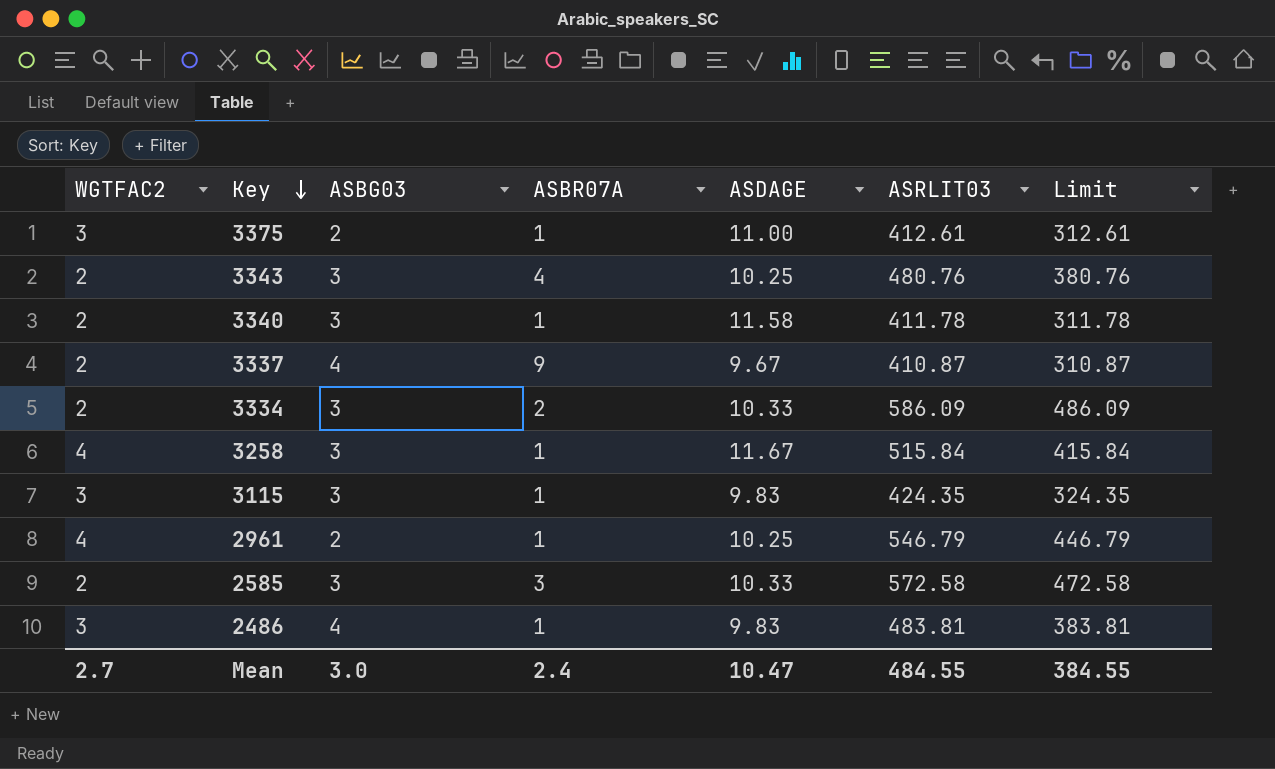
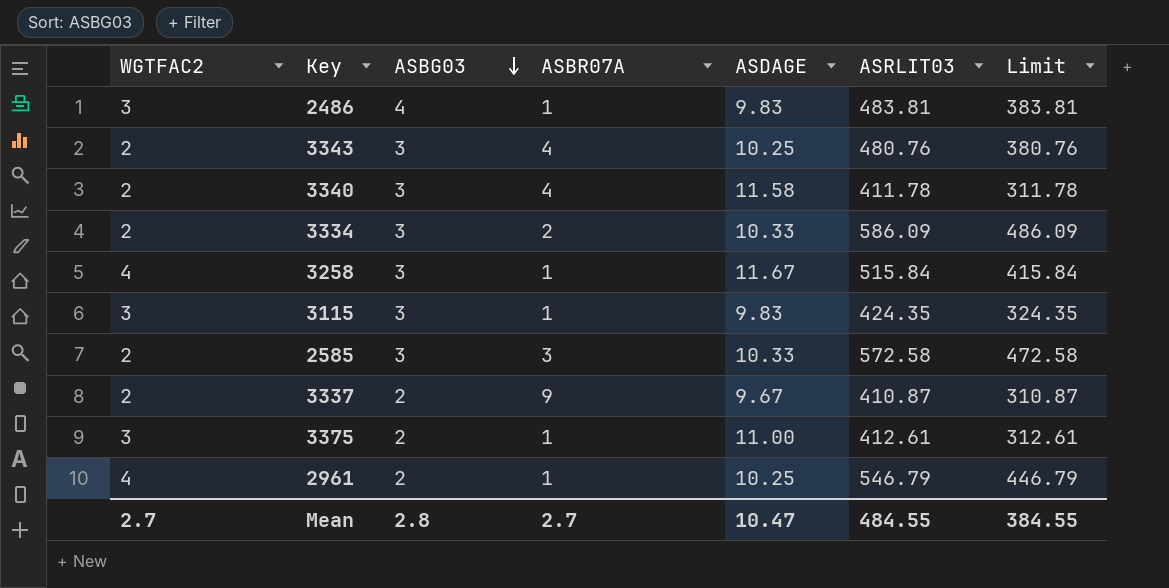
row order: Key descending -> ASBG03 descending
3340 | ASBR07A: 1 -> 4
3337 | ASBG03: 4 -> 2
Mean | ASBG03: 3.0 -> 2.8
Mean | ASBR07A: 2.4 -> 2.7

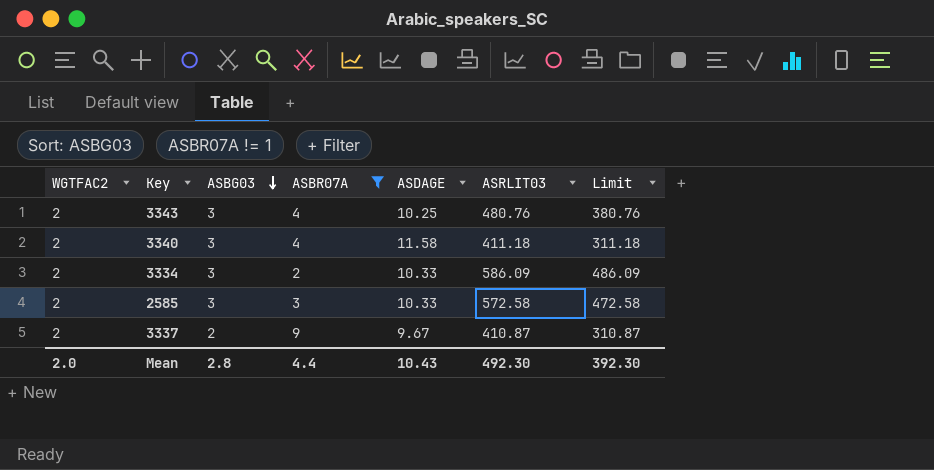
filter: none -> ASBR07A != 1
3340 | ASRLIT03: 411.78 -> 411.18
3340 | Limit: 311.78 -> 311.18
Mean | WGTFAC2: 2.7 -> 2.0
Mean | ASBR07A: 2.7 -> 4.4
Mean | ASDAGE: 10.47 -> 10.43
Mean | ASRLIT03: 484.55 -> 492.30
Mean | Limit: 384.55 -> 392.30

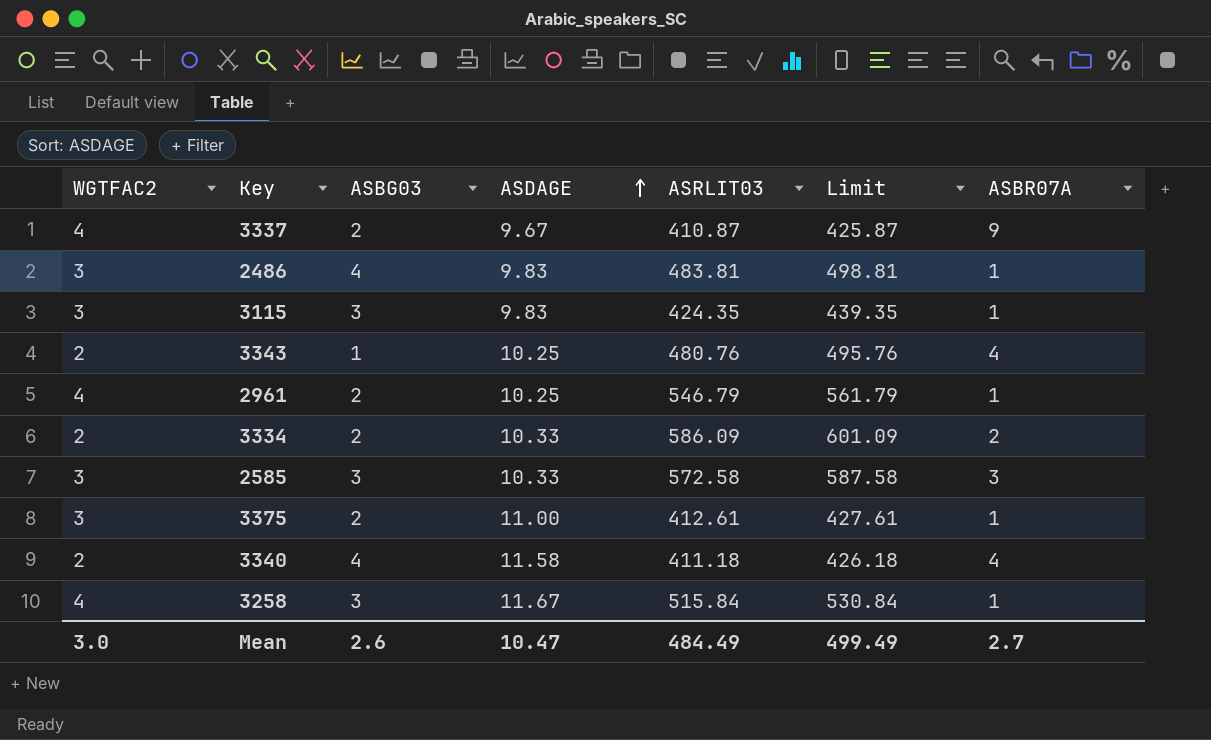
filter: ASBR07A != 1 -> none
row order: ASBG03 descending -> ASDAGE ascending
column Limit | formula: [ASRLIT03] - 100 -> [ASRLIT03] + 15
column ASBR07A | position: 4 -> 7
3337 | WGTFAC2: 2 -> 4
3343 | ASBG03: 3 -> 1
3334 | ASBG03: 3 -> 2
2585 | WGTFAC2: 2 -> 3
3340 | ASBG03: 3 -> 4
Mean | WGTFAC2: 2.0 -> 3.0
Mean | ASBG03: 2.8 -> 2.6
Mean | ASDAGE: 10.43 -> 10.47
Mean | ASRLIT03: 492.30 -> 484.49
Mean | Limit: 392.30 -> 499.49
Mean | ASBR07A: 4.4 -> 2.7

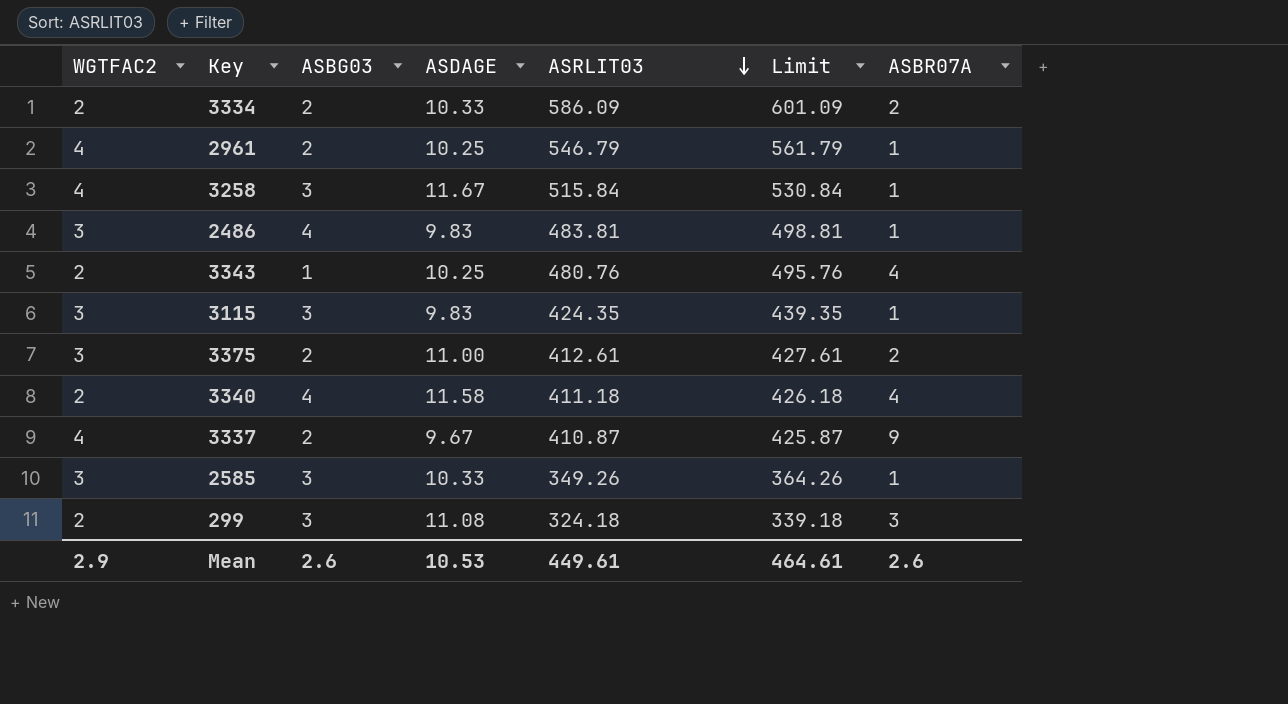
row order: ASDAGE ascending -> ASRLIT03 descending
3375 | ASBR07A: 1 -> 2
2585 | ASRLIT03: 572.58 -> 349.26
2585 | Limit: 587.58 -> 364.26
2585 | ASBR07A: 3 -> 1
row 299: none -> 2 | 3 | 11.08 | 324.18 | 339.18 | 3
Mean | WGTFAC2: 3.0 -> 2.9
Mean | ASDAGE: 10.47 -> 10.53
Mean | ASRLIT03: 484.49 -> 449.61
Mean | Limit: 499.49 -> 464.61
Mean | ASBR07A: 2.7 -> 2.6

